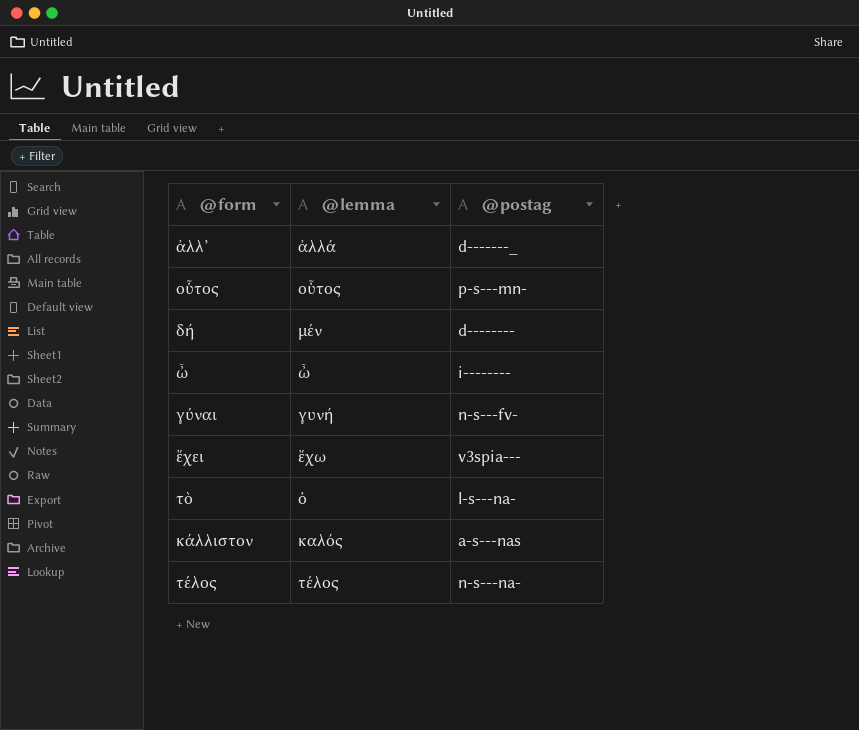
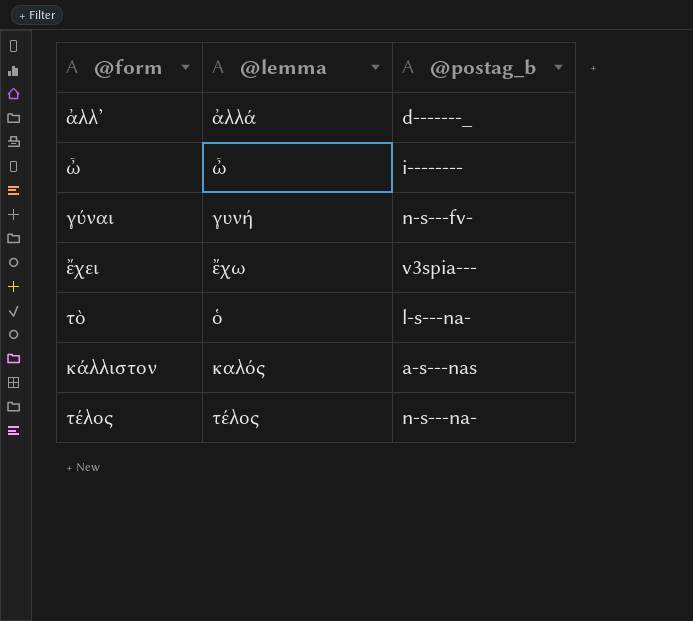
column name: @postag -> @postag_b
row οὗτος: οὗτος | p-s---mn- -> none
row δή: μέν | d-------- -> none

